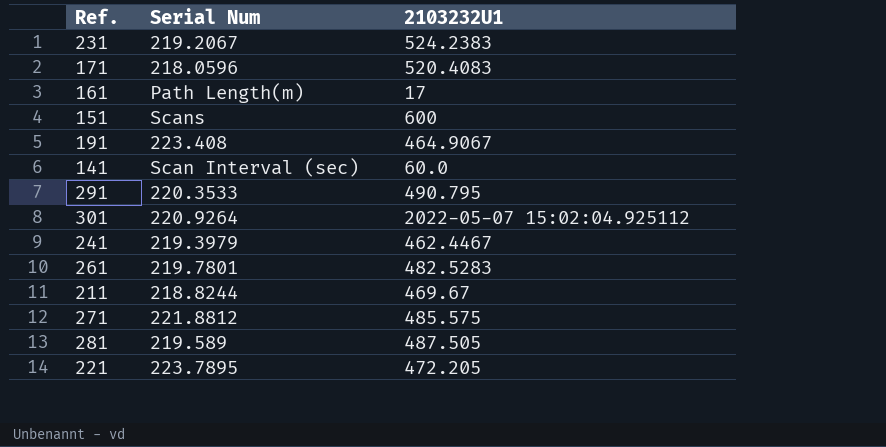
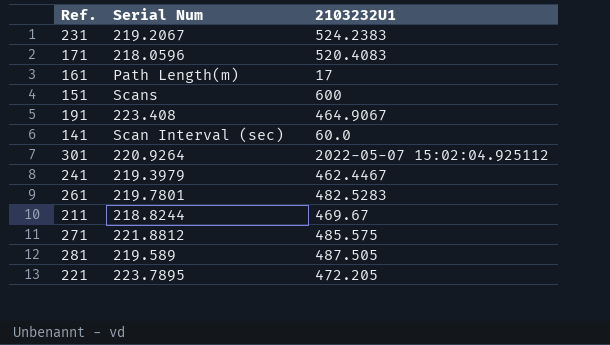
row 291: 220.3533 | 490.795 -> none

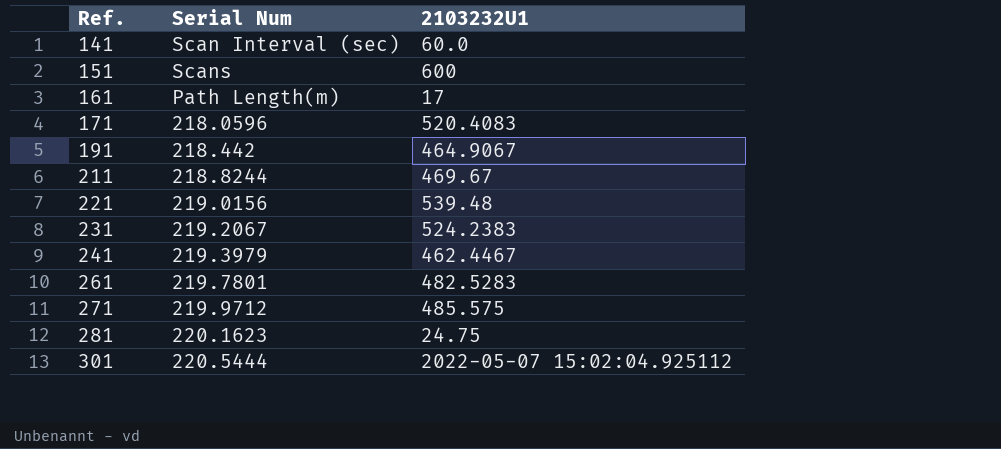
row order: none -> Ref. ascending
191 | Serial Num: 223.408 -> 218.442
221 | Serial Num: 223.7895 -> 219.0156
221 | 2103232U1: 472.205 -> 539.48
271 | Serial Num: 221.8812 -> 219.9712
281 | Serial Num: 219.589 -> 220.1623
281 | 2103232U1: 487.505 -> 24.75
301 | Serial Num: 220.9264 -> 220.5444

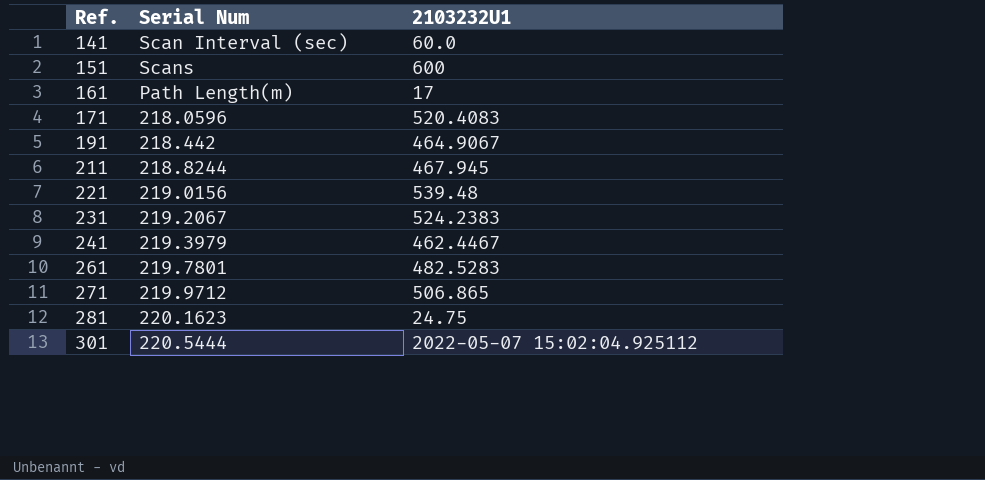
211 | 2103232U1: 469.67 -> 467.945
271 | 2103232U1: 485.575 -> 506.865

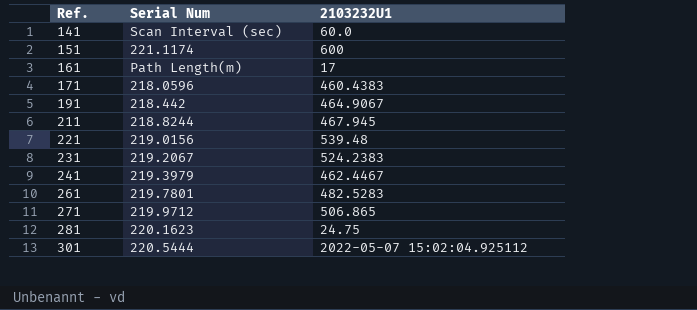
151 | Serial Num: Scans -> 221.1174
171 | 2103232U1: 520.4083 -> 460.4383

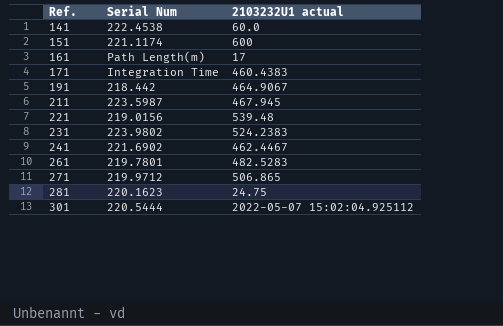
column name: 2103232U1 -> 2103232U1 actual
141 | Serial Num: Scan Interval (sec) -> 222.4538
171 | Serial Num: 218.0596 -> Integration Time
211 | Serial Num: 218.8244 -> 223.5987
231 | Serial Num: 219.2067 -> 223.9802
241 | Serial Num: 219.3979 -> 221.6902

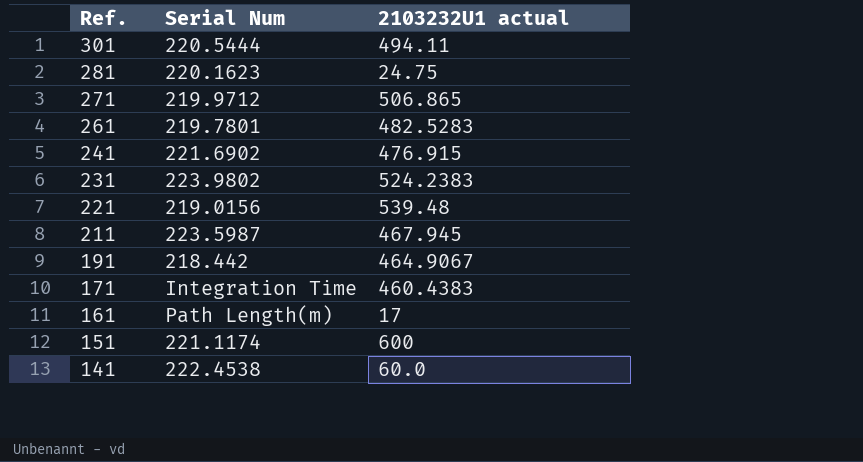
row order: Ref. ascending -> Ref. descending
301 | 2103232U1 actual: 2022-05-07 15:02:04.925112 -> 494.11
241 | 2103232U1 actual: 462.4467 -> 476.915

